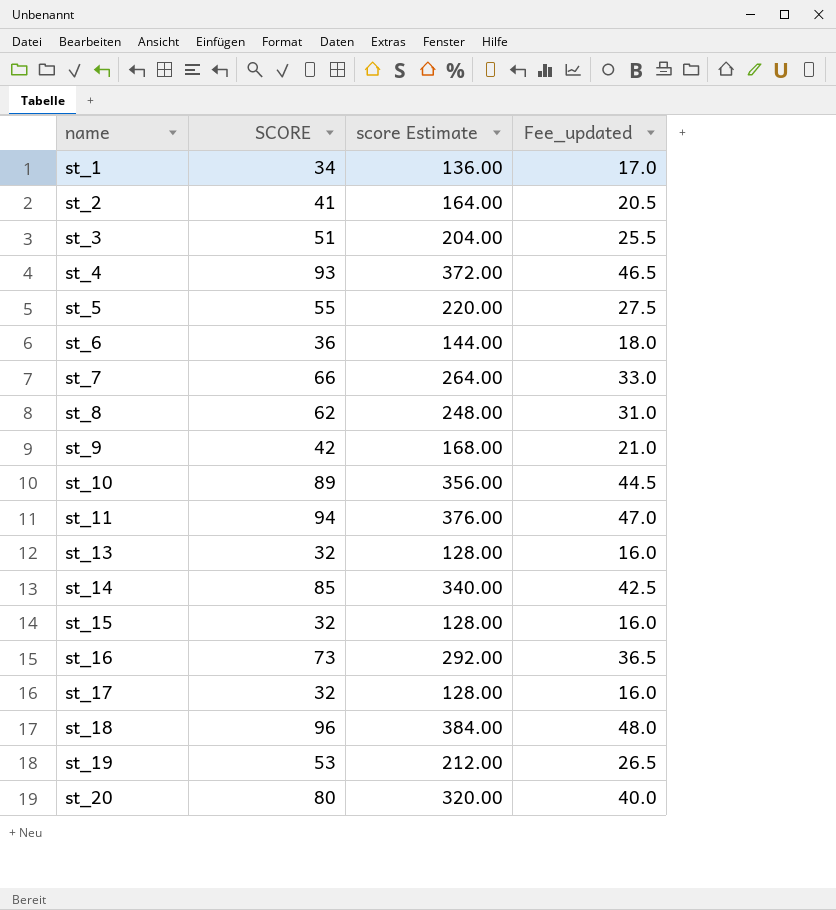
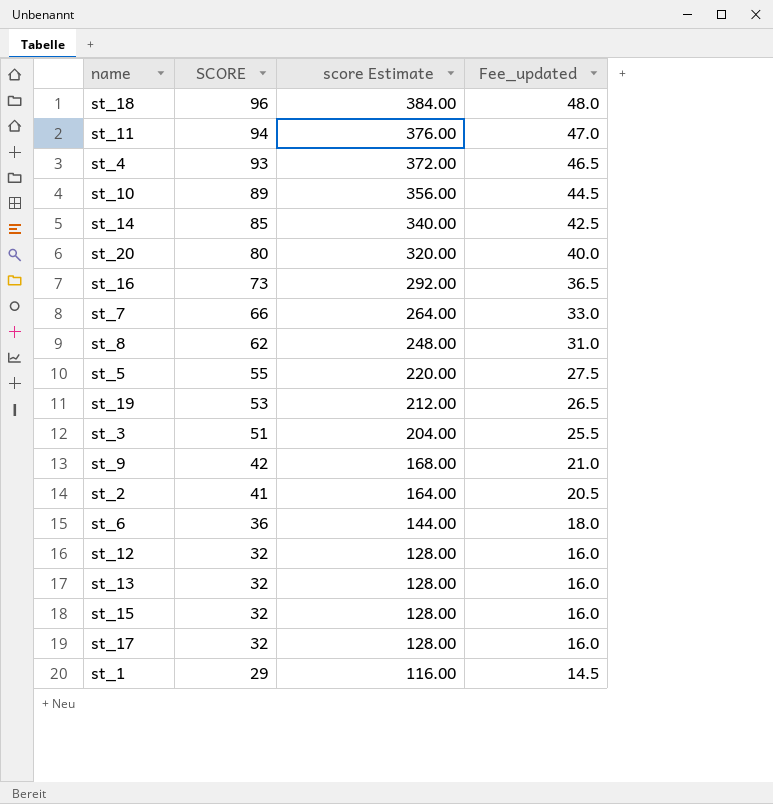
row order: name ascending -> SCORE descending
row st_12: none -> 32 | 128.00 | 16.0
st_1 | SCORE: 34 -> 29
st_1 | score Estimate: 136.00 -> 116.00
st_1 | Fee_updated: 17.0 -> 14.5

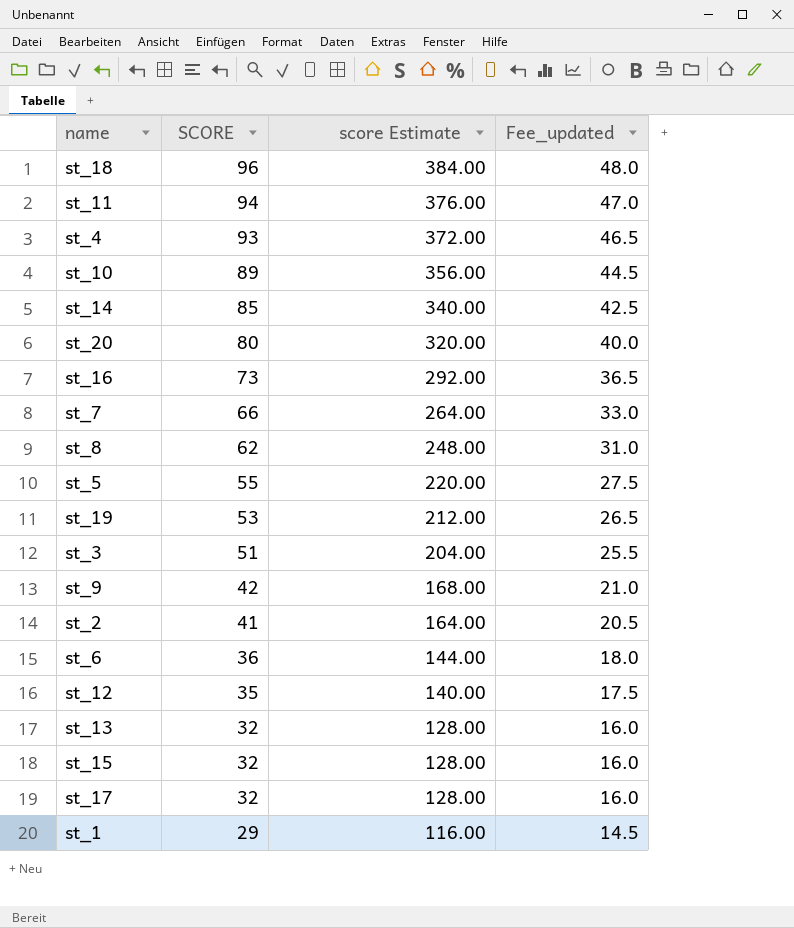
st_12 | SCORE: 32 -> 35
st_12 | score Estimate: 128.00 -> 140.00
st_12 | Fee_updated: 16.0 -> 17.5

